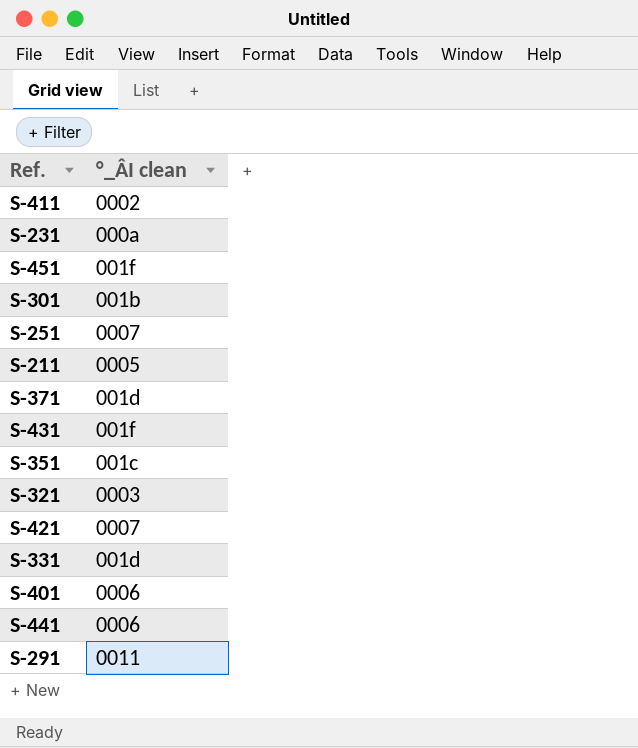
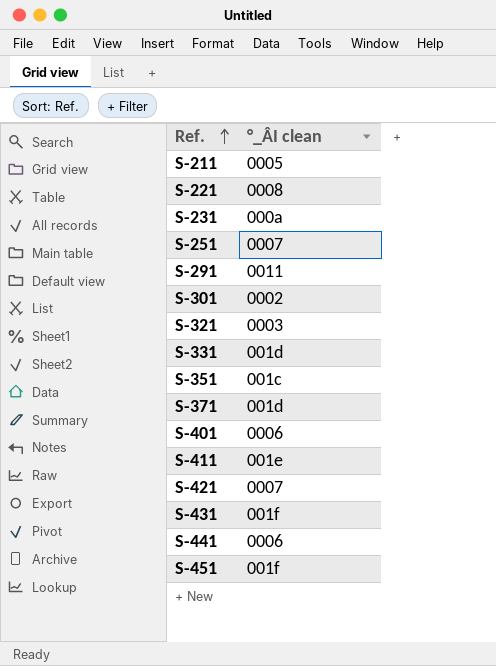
row order: none -> Ref. ascending
row S-221: none -> 0008
S-301 | °_ÂI clean: 001b -> 0002
S-411 | °_ÂI clean: 0002 -> 001e

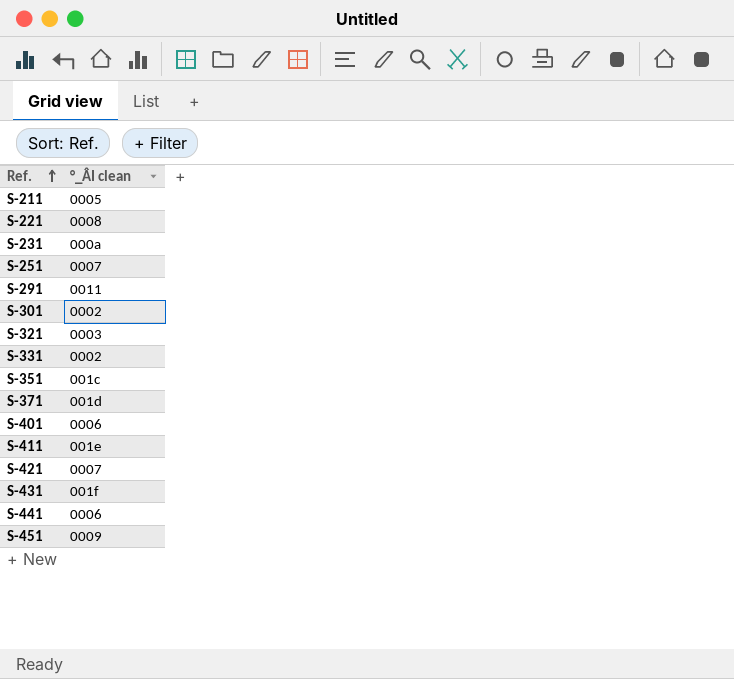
S-331 | °_ÂI clean: 001d -> 0002
S-451 | °_ÂI clean: 001f -> 0009

